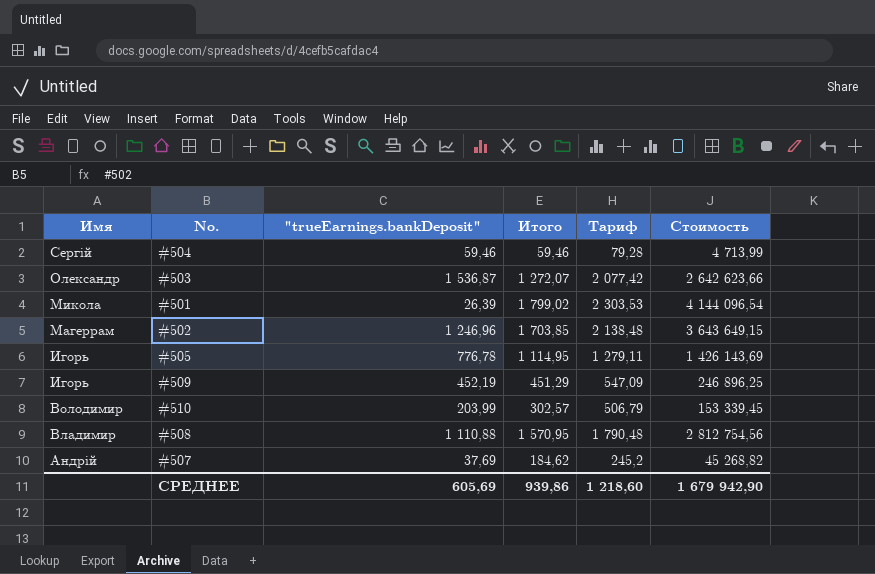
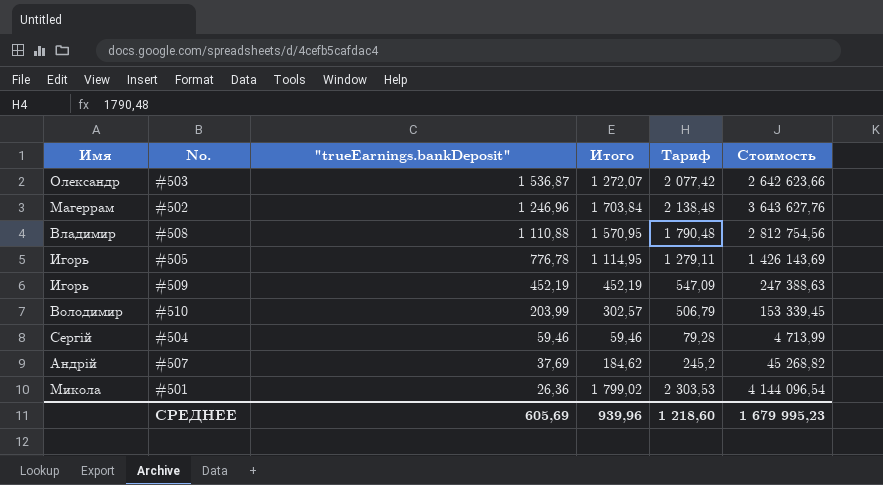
row order: Имя descending -> "trueEarnings.bankDeposit" descending
#502 | Итого: 1 703,85 -> 1 703,84
#502 | Стоимость: 3 643 649,15 -> 3 643 627,76
#509 | Итого: 451,29 -> 452,19
#509 | Стоимость: 246 896,25 -> 247 388,63
#501 | "trueEarnings.bankDeposit": 26,39 -> 26,36
СРЕДНЕЕ | Итого: 939,86 -> 939,96
СРЕДНЕЕ | Стоимость: 1 679 942,90 -> 1 679 995,23

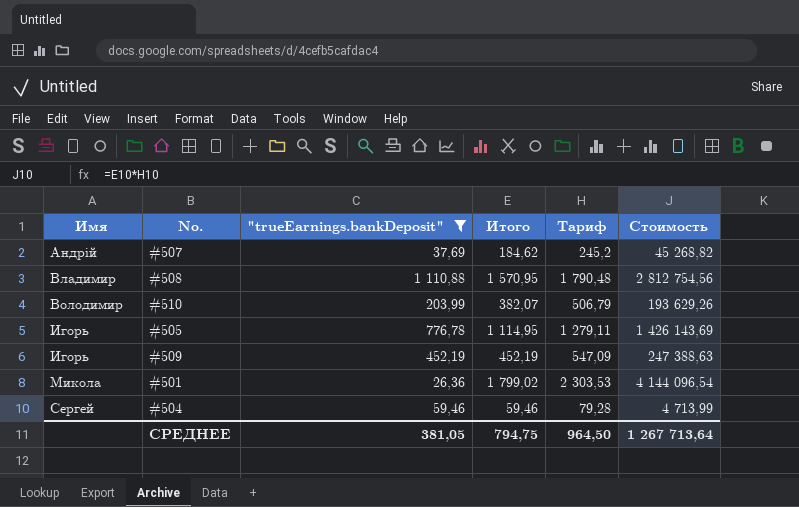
filter: none -> "trueEarnings.bankDeposit" <= 1 110,88
row order: "trueEarnings.bankDeposit" descending -> Имя ascending
#510 | Итого: 302,57 -> 382,07
#510 | Стоимость: 153 339,45 -> 193 629,26
#504 | Имя: Сергій -> Сергей
СРЕДНЕЕ | "trueEarnings.bankDeposit": 605,69 -> 381,05
СРЕДНЕЕ | Итого: 939,96 -> 794,75
СРЕДНЕЕ | Тариф: 1 218,60 -> 964,50
СРЕДНЕЕ | Стоимость: 1 679 995,23 -> 1 267 713,64

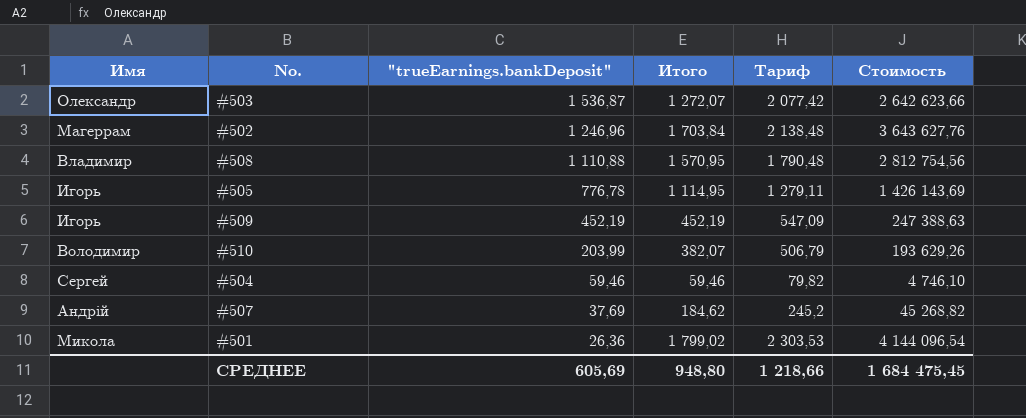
filter: "trueEarnings.bankDeposit" <= 1 110,88 -> none
row order: Имя ascending -> "trueEarnings.bankDeposit" descending
#504 | Тариф: 79,28 -> 79,82
#504 | Стоимость: 4 713,99 -> 4 746,10
СРЕДНЕЕ | "trueEarnings.bankDeposit": 381,05 -> 605,69
СРЕДНЕЕ | Итого: 794,75 -> 948,80
СРЕДНЕЕ | Тариф: 964,50 -> 1 218,66
СРЕДНЕЕ | Стоимость: 1 267 713,64 -> 1 684 475,45

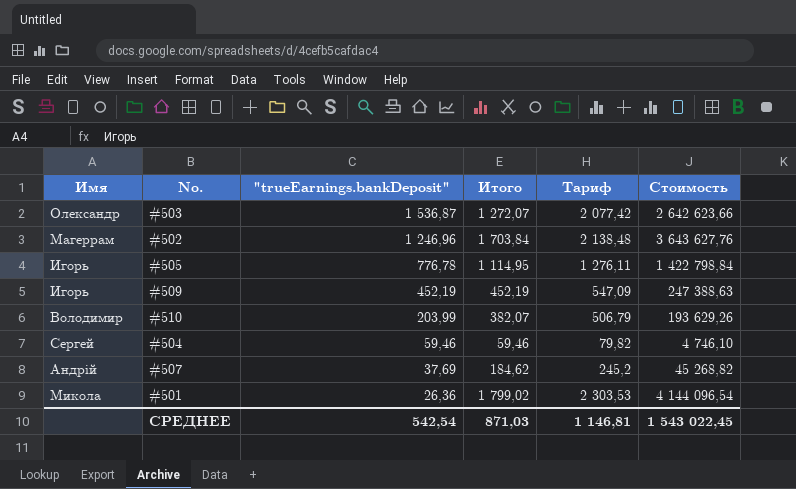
row #508: Владимир | 1 110,88 | 1 570,95 | 1 790,48 | 2 812 754,56 -> none
#505 | Тариф: 1 279,11 -> 1 276,11
#505 | Стоимость: 1 426 143,69 -> 1 422 798,84
СРЕДНЕЕ | "trueEarnings.bankDeposit": 605,69 -> 542,54
СРЕДНЕЕ | Итого: 948,80 -> 871,03
СРЕДНЕЕ | Тариф: 1 218,66 -> 1 146,81
СРЕДНЕЕ | Стоимость: 1 684 475,45 -> 1 543 022,45

